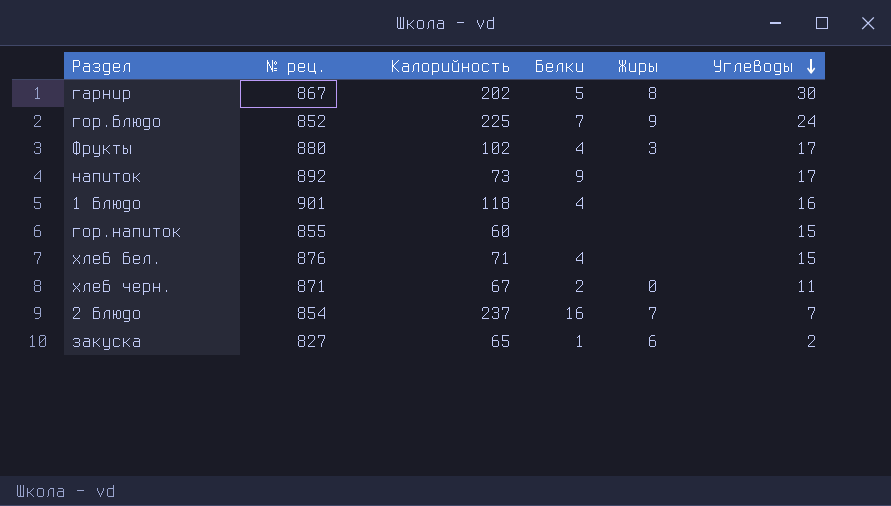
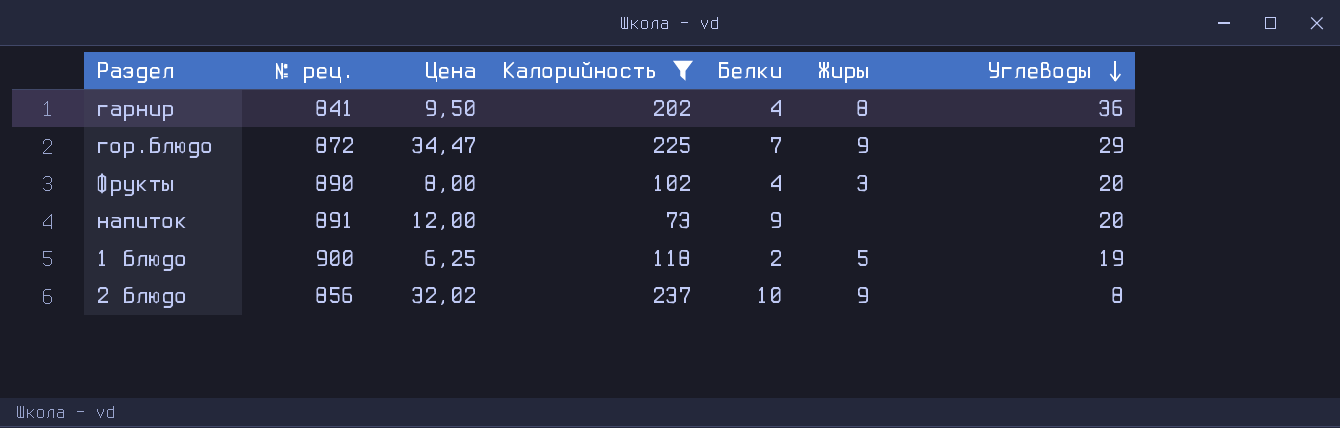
filter: none -> Калорийность >= 73
column Цена | position: none -> 3
гарнир | № рец.: 867 -> 841
гарнир | Белки: 5 -> 4
гарнир | Углеводы: 30 -> 36
гор.блюдо | № рец.: 852 -> 872
гор.блюдо | Углеводы: 24 -> 29
Фрукты | № рец.: 880 -> 890
Фрукты | Углеводы: 17 -> 20
напиток | № рец.: 892 -> 891
напиток | Углеводы: 17 -> 20
1 блюдо | № рец.: 901 -> 900
1 блюдо | Белки: 4 -> 2
1 блюдо | Жиры: none -> 5
1 блюдо | Углеводы: 16 -> 19
2 блюдо | № рец.: 854 -> 856
2 блюдо | Белки: 16 -> 10
2 блюдо | Жиры: 7 -> 9
2 блюдо | Углеводы: 7 -> 8

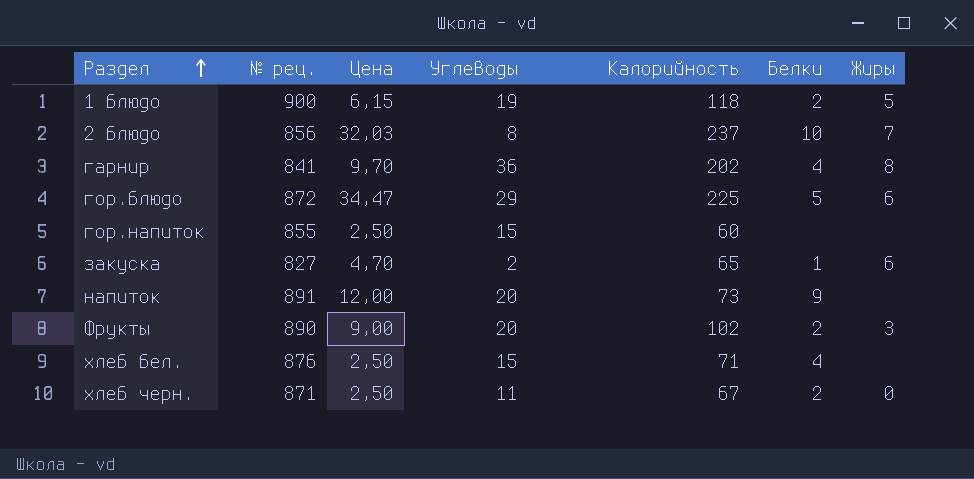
filter: Калорийность >= 73 -> none
row order: Углеводы descending -> Раздел ascending
column Углеводы | position: 7 -> 4
1 блюдо | Цена: 6,25 -> 6,15
2 блюдо | Цена: 32,02 -> 32,03
2 блюдо | Жиры: 9 -> 7
гарнир | Цена: 9,50 -> 9,70
гор.блюдо | Белки: 7 -> 5
гор.блюдо | Жиры: 9 -> 6
Фрукты | Цена: 8,00 -> 9,00
Фрукты | Белки: 4 -> 2

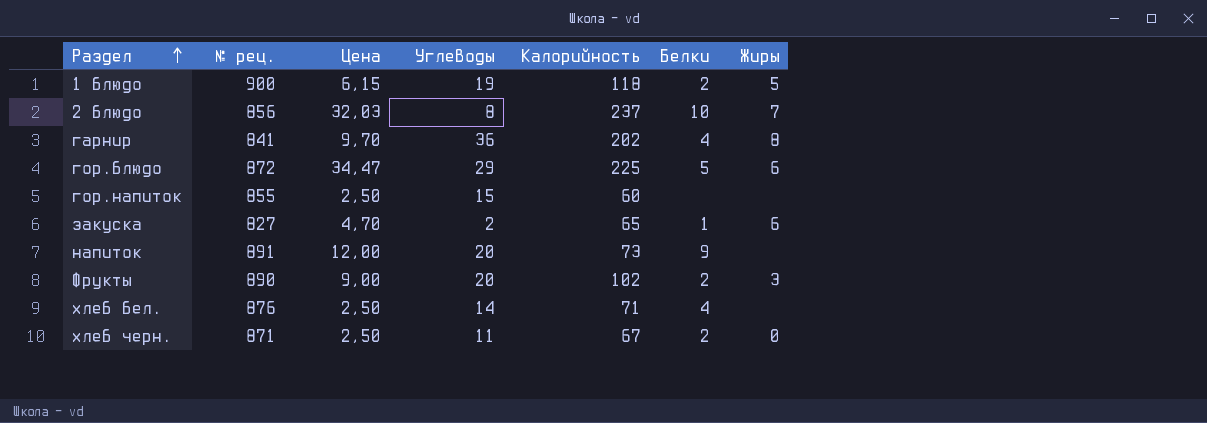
хлеб бел. | Углеводы: 15 -> 14

